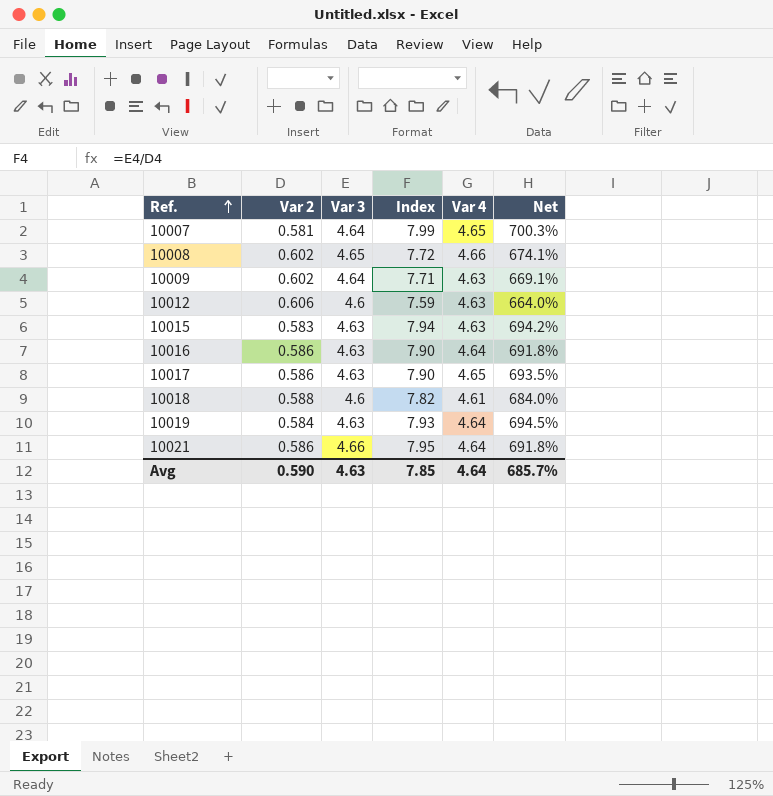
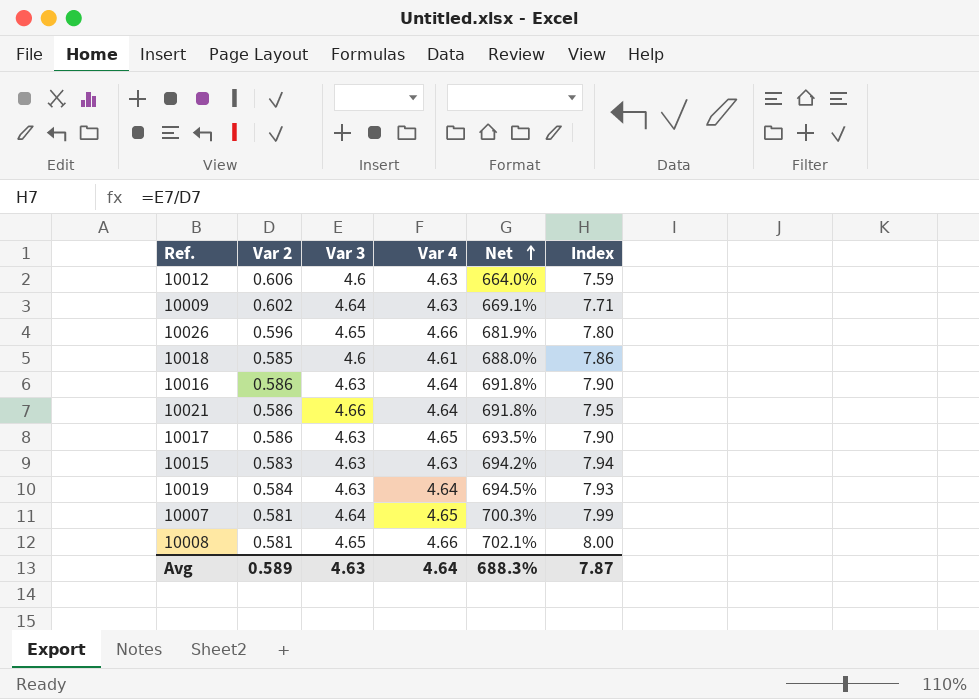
row order: Ref. ascending -> Net ascending
column Index | position: 4 -> 6
row 10026: none -> 0.596 | 4.65 | 4.66 | 681.9% | 7.80
10018 | Var 2: 0.588 -> 0.585
10018 | Net: 684.0% -> 688.0%
10018 | Index: 7.82 -> 7.86
10008 | Var 2: 0.602 -> 0.581
10008 | Net: 674.1% -> 702.1%
10008 | Index: 7.72 -> 8.00
Avg | Var 2: 0.590 -> 0.589
Avg | Net: 685.7% -> 688.3%
Avg | Index: 7.85 -> 7.87

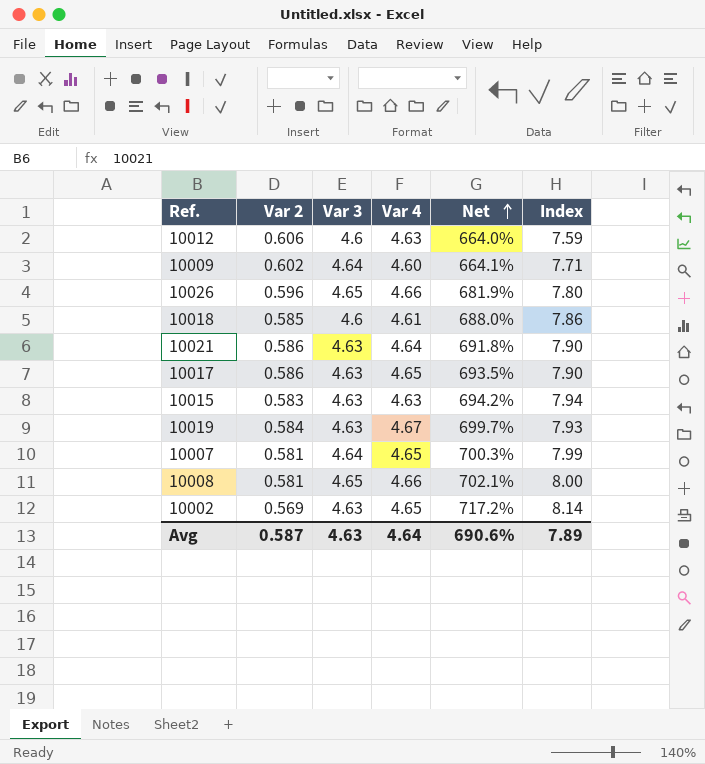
row 10016: 0.586 | 4.63 | 4.64 | 691.8% | 7.90 -> none
10009 | Var 4: 4.63 -> 4.60
10009 | Net: 669.1% -> 664.1%
10021 | Var 3: 4.66 -> 4.63
10021 | Index: 7.95 -> 7.90
10019 | Var 4: 4.64 -> 4.67
10019 | Net: 694.5% -> 699.7%
row 10002: none -> 0.569 | 4.63 | 4.65 | 717.2% | 8.14
Avg | Var 2: 0.589 -> 0.587
Avg | Net: 688.3% -> 690.6%
Avg | Index: 7.87 -> 7.89

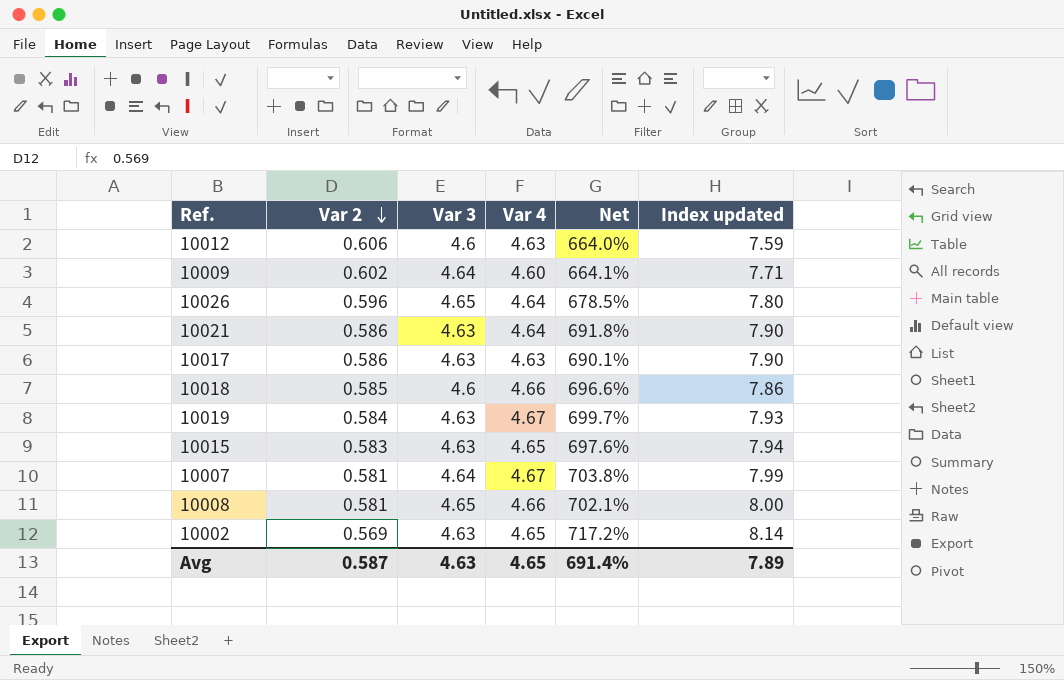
row order: Net ascending -> Var 2 descending
column name: Index -> Index updated
10026 | Var 4: 4.66 -> 4.64
10026 | Net: 681.9% -> 678.5%
10017 | Var 4: 4.65 -> 4.63
10017 | Net: 693.5% -> 690.1%
10018 | Var 4: 4.61 -> 4.66
10018 | Net: 688.0% -> 696.6%
10015 | Var 4: 4.63 -> 4.65
10015 | Net: 694.2% -> 697.6%
10007 | Var 4: 4.65 -> 4.67
10007 | Net: 700.3% -> 703.8%
Avg | Var 4: 4.64 -> 4.65
Avg | Net: 690.6% -> 691.4%

